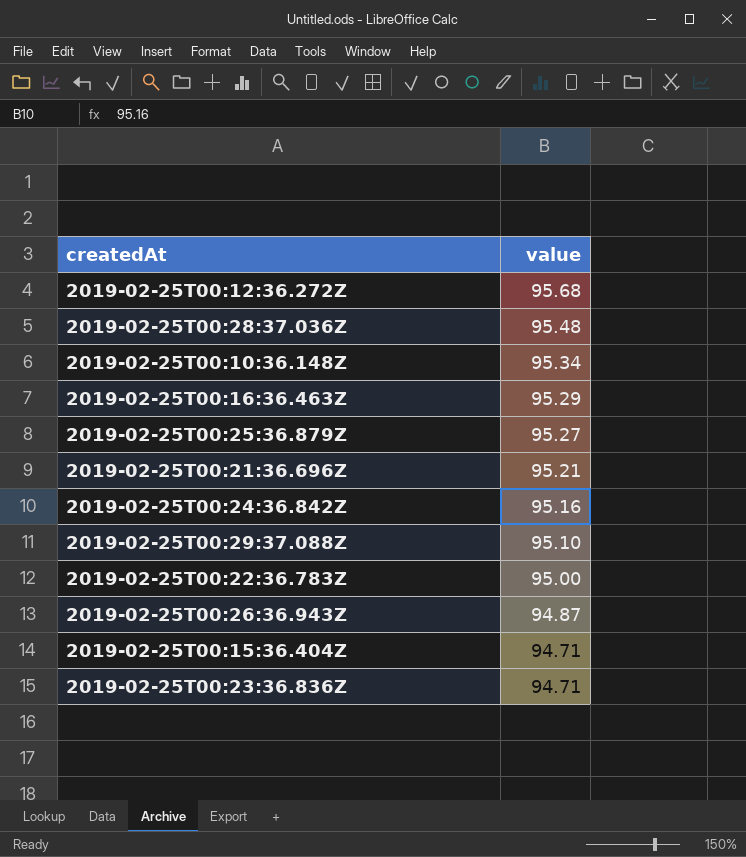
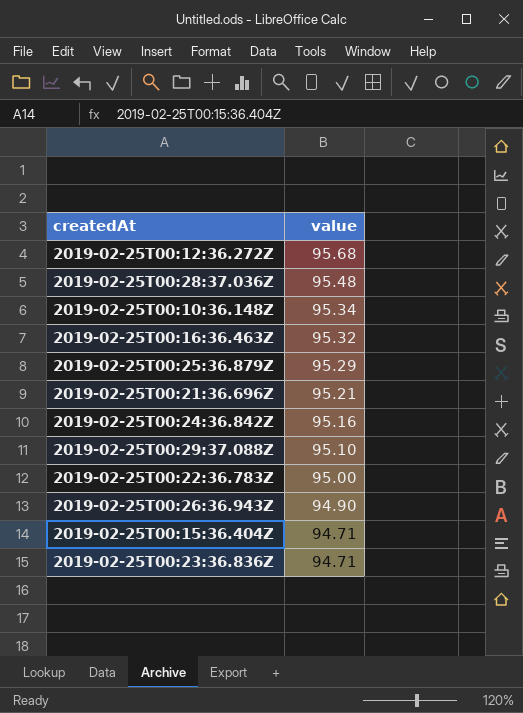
2019-02-25T00:16:36.463Z | value: 95.29 -> 95.32
2019-02-25T00:25:36.879Z | value: 95.27 -> 95.29
2019-02-25T00:26:36.943Z | value: 94.87 -> 94.90

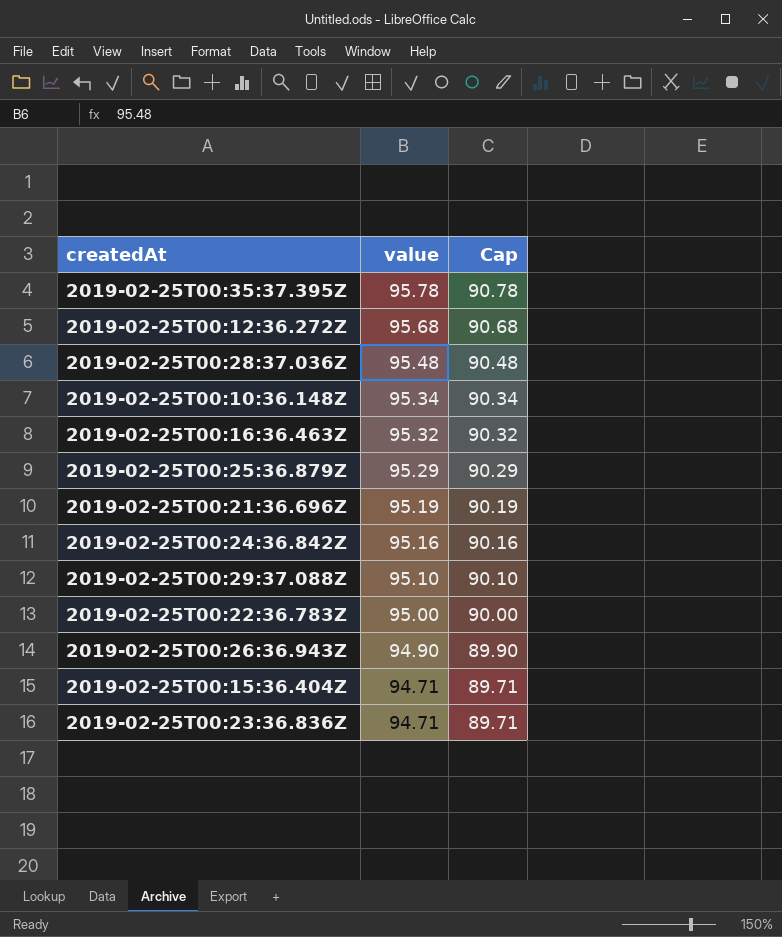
column Cap | formula: none -> [value] - 5
row 2019-02-25T00:35:37.395Z: none -> 95.78 | 90.78
2019-02-25T00:21:36.696Z | value: 95.21 -> 95.19

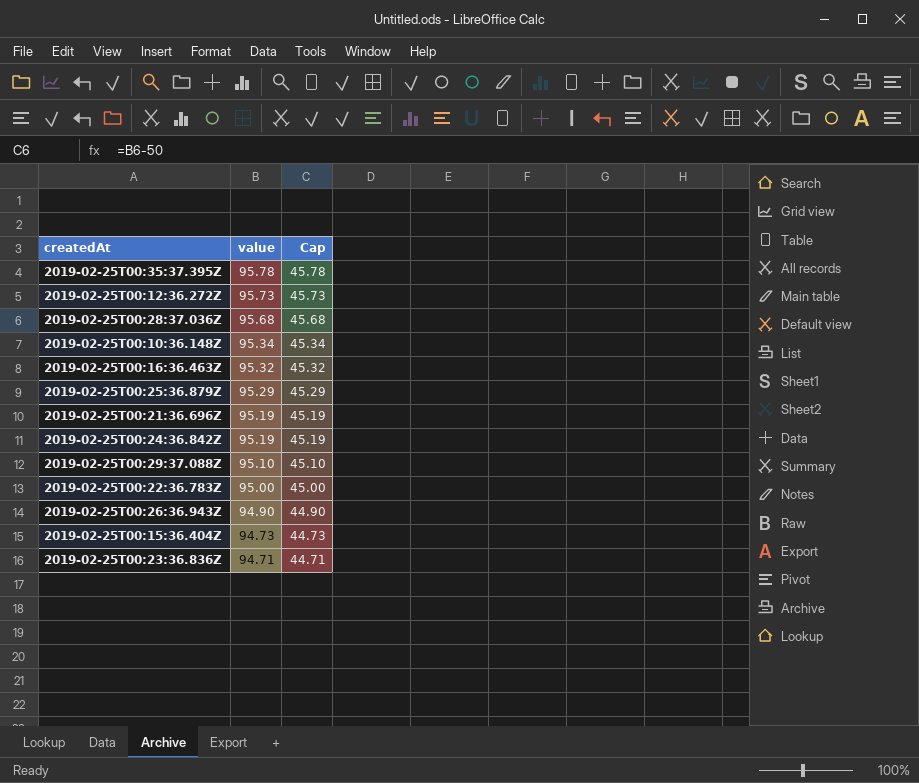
column Cap | formula: [value] - 5 -> [value] - 50
2019-02-25T00:12:36.272Z | value: 95.68 -> 95.73
2019-02-25T00:28:37.036Z | value: 95.48 -> 95.68
2019-02-25T00:24:36.842Z | value: 95.16 -> 95.19
2019-02-25T00:15:36.404Z | value: 94.71 -> 94.73

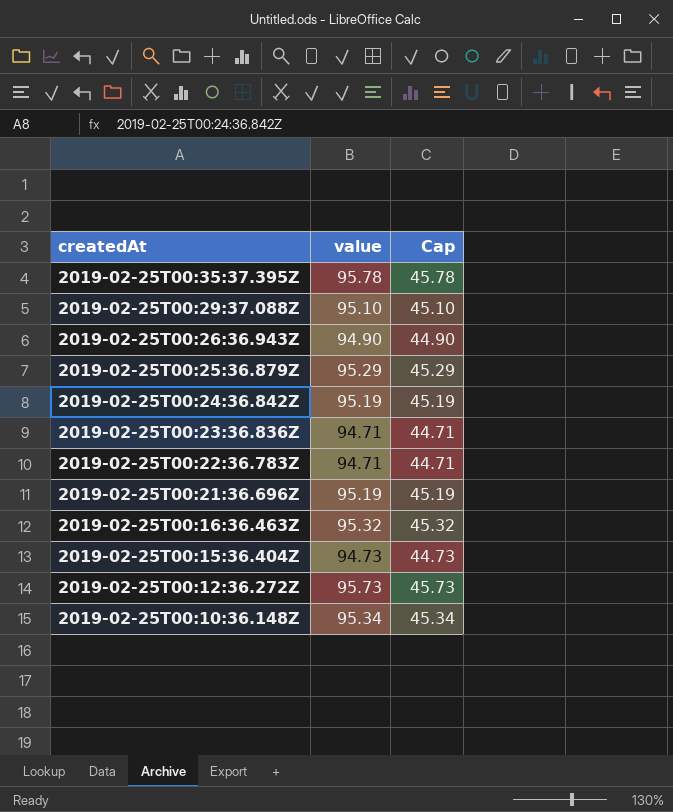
row order: value descending -> createdAt descending
row 2019-02-25T00:28:37.036Z: 95.68 | 45.68 -> none
2019-02-25T00:22:36.783Z | value: 95.00 -> 94.71
2019-02-25T00:22:36.783Z | Cap: 45.00 -> 44.71

